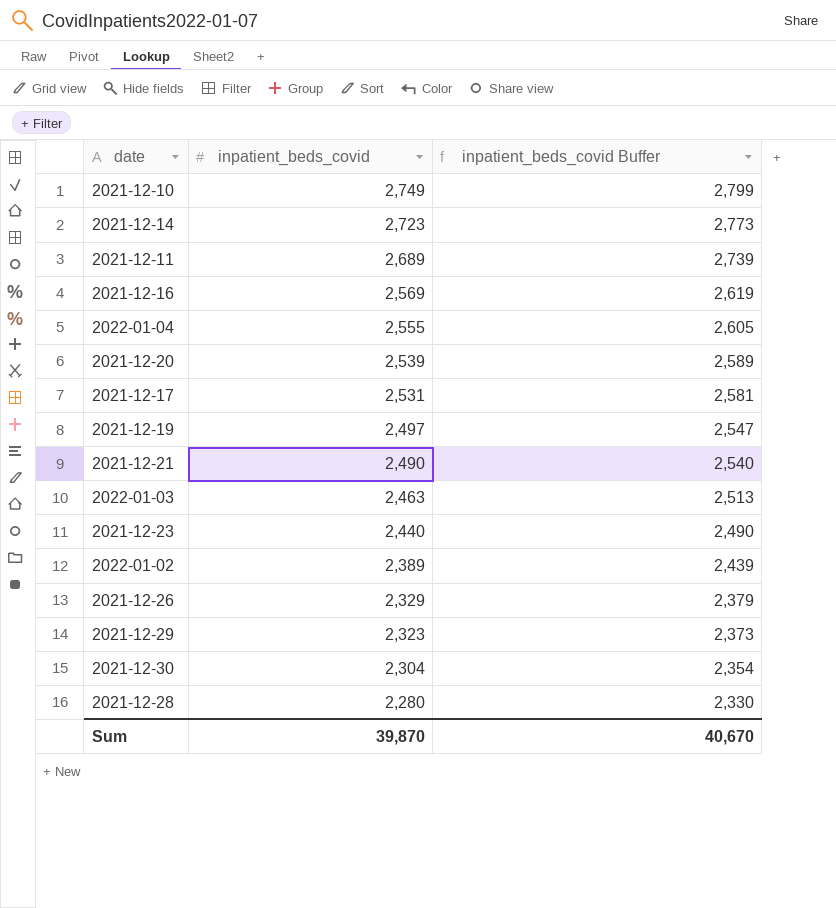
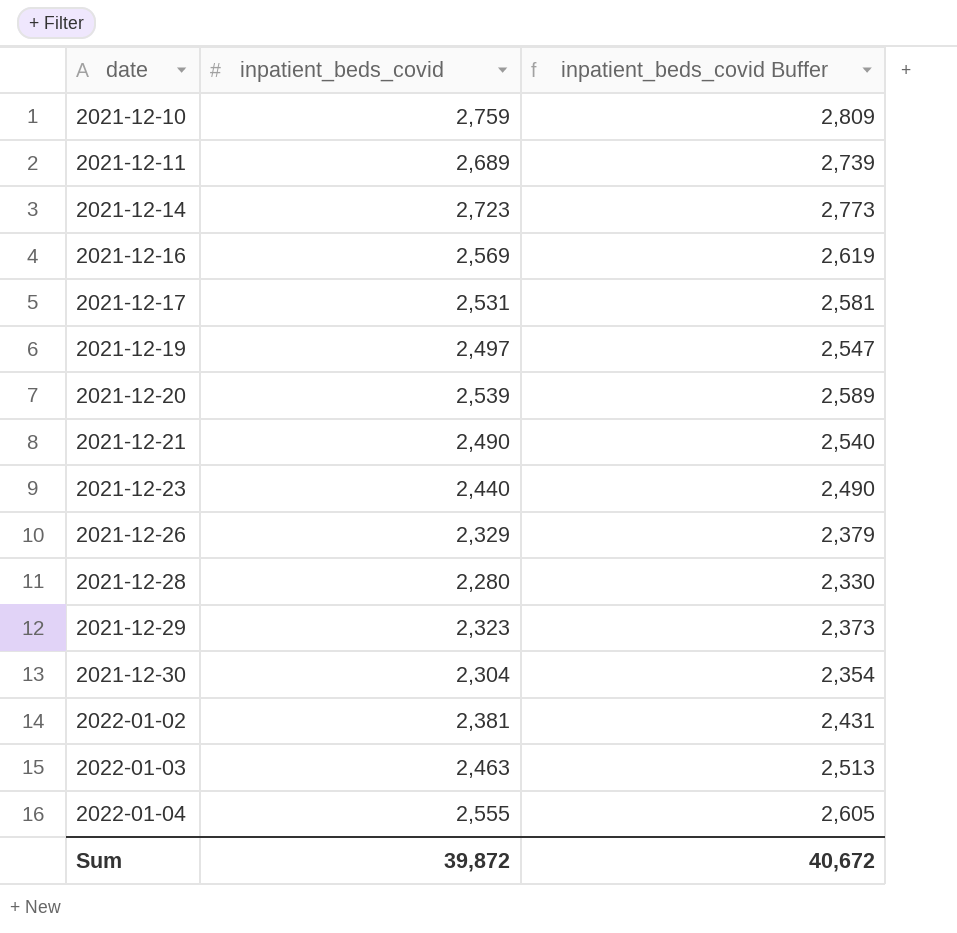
row order: inpatient_beds_covid descending -> date ascending
2021-12-10 | inpatient_beds_covid: 2,749 -> 2,759
2021-12-10 | inpatient_beds_covid Buffer: 2,799 -> 2,809
2022-01-02 | inpatient_beds_covid: 2,389 -> 2,381
2022-01-02 | inpatient_beds_covid Buffer: 2,439 -> 2,431
Sum | inpatient_beds_covid: 39,870 -> 39,872
Sum | inpatient_beds_covid Buffer: 40,670 -> 40,672

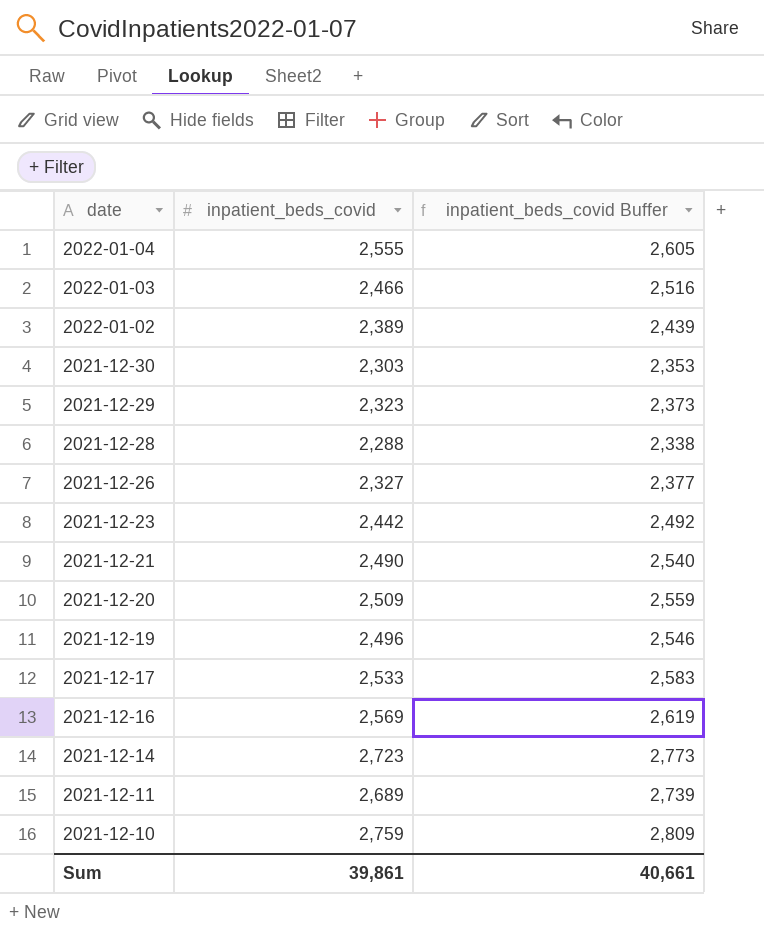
row order: date ascending -> date descending
2022-01-03 | inpatient_beds_covid: 2,463 -> 2,466
2022-01-03 | inpatient_beds_covid Buffer: 2,513 -> 2,516
2022-01-02 | inpatient_beds_covid: 2,381 -> 2,389
2022-01-02 | inpatient_beds_covid Buffer: 2,431 -> 2,439
2021-12-30 | inpatient_beds_covid: 2,304 -> 2,303
2021-12-30 | inpatient_beds_covid Buffer: 2,354 -> 2,353
2021-12-28 | inpatient_beds_covid: 2,280 -> 2,288
2021-12-28 | inpatient_beds_covid Buffer: 2,330 -> 2,338
2021-12-26 | inpatient_beds_covid: 2,329 -> 2,327
2021-12-26 | inpatient_beds_covid Buffer: 2,379 -> 2,377
2021-12-23 | inpatient_beds_covid: 2,440 -> 2,442
2021-12-23 | inpatient_beds_covid Buffer: 2,490 -> 2,492
2021-12-20 | inpatient_beds_covid: 2,539 -> 2,509
2021-12-20 | inpatient_beds_covid Buffer: 2,589 -> 2,559
2021-12-19 | inpatient_beds_covid: 2,497 -> 2,496
2021-12-19 | inpatient_beds_covid Buffer: 2,547 -> 2,546
2021-12-17 | inpatient_beds_covid: 2,531 -> 2,533
2021-12-17 | inpatient_beds_covid Buffer: 2,581 -> 2,583
Sum | inpatient_beds_covid: 39,872 -> 39,861
Sum | inpatient_beds_covid Buffer: 40,672 -> 40,661

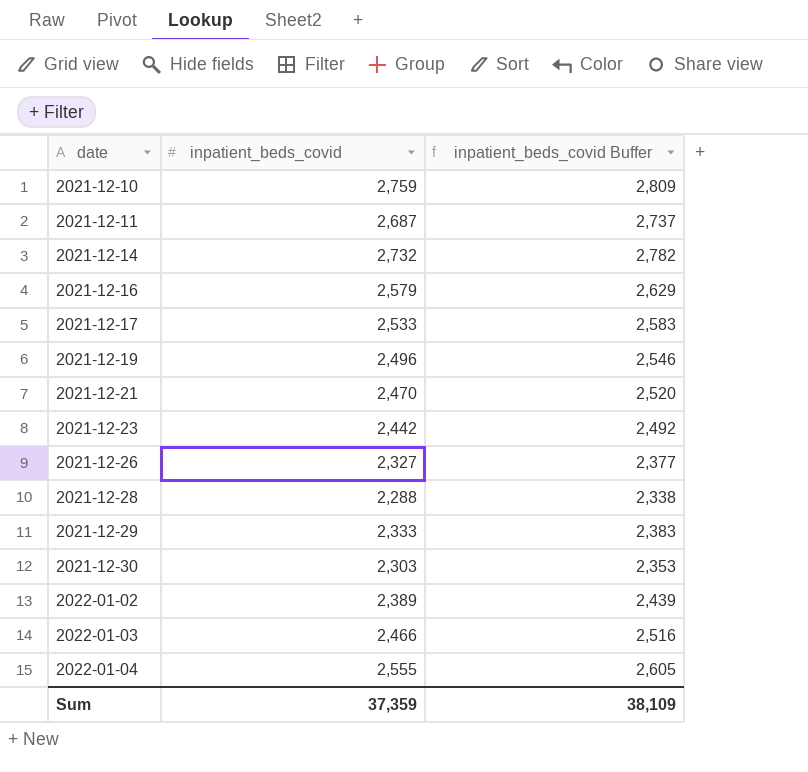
row order: date descending -> date ascending
row 2021-12-20: 2,509 | 2,559 -> none
2021-12-11 | inpatient_beds_covid: 2,689 -> 2,687
2021-12-11 | inpatient_beds_covid Buffer: 2,739 -> 2,737
2021-12-14 | inpatient_beds_covid: 2,723 -> 2,732
2021-12-14 | inpatient_beds_covid Buffer: 2,773 -> 2,782
2021-12-16 | inpatient_beds_covid: 2,569 -> 2,579
2021-12-16 | inpatient_beds_covid Buffer: 2,619 -> 2,629
2021-12-21 | inpatient_beds_covid: 2,490 -> 2,470
2021-12-21 | inpatient_beds_covid Buffer: 2,540 -> 2,520
2021-12-29 | inpatient_beds_covid: 2,323 -> 2,333
2021-12-29 | inpatient_beds_covid Buffer: 2,373 -> 2,383
Sum | inpatient_beds_covid: 39,861 -> 37,359
Sum | inpatient_beds_covid Buffer: 40,661 -> 38,109

